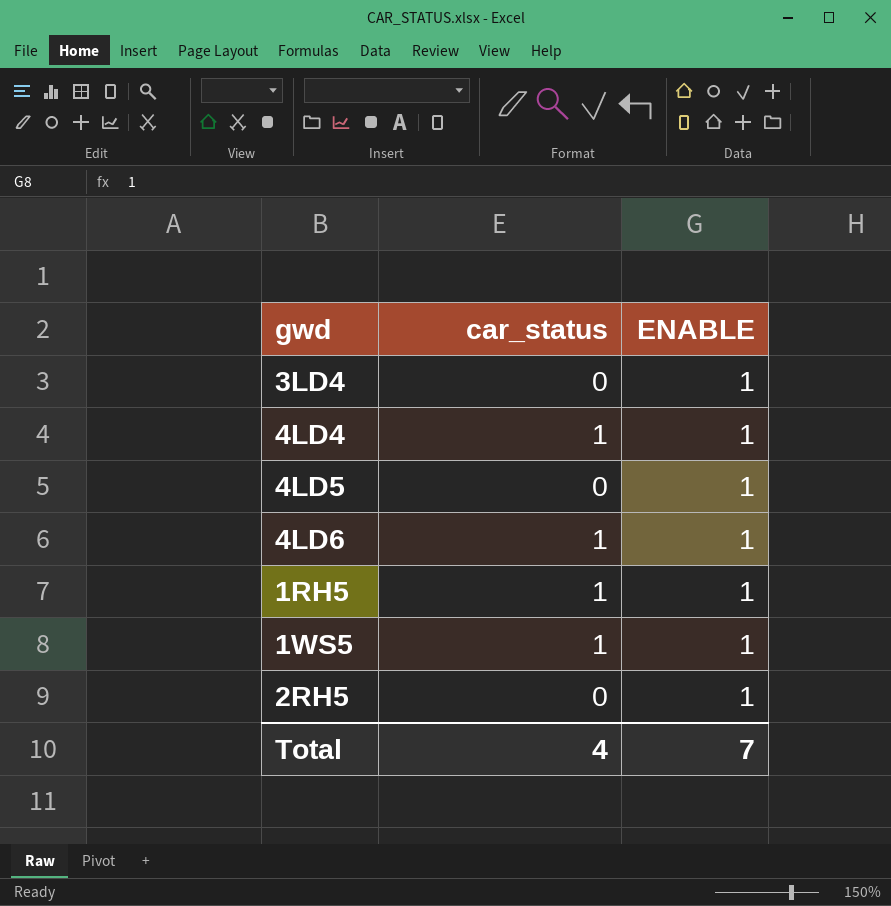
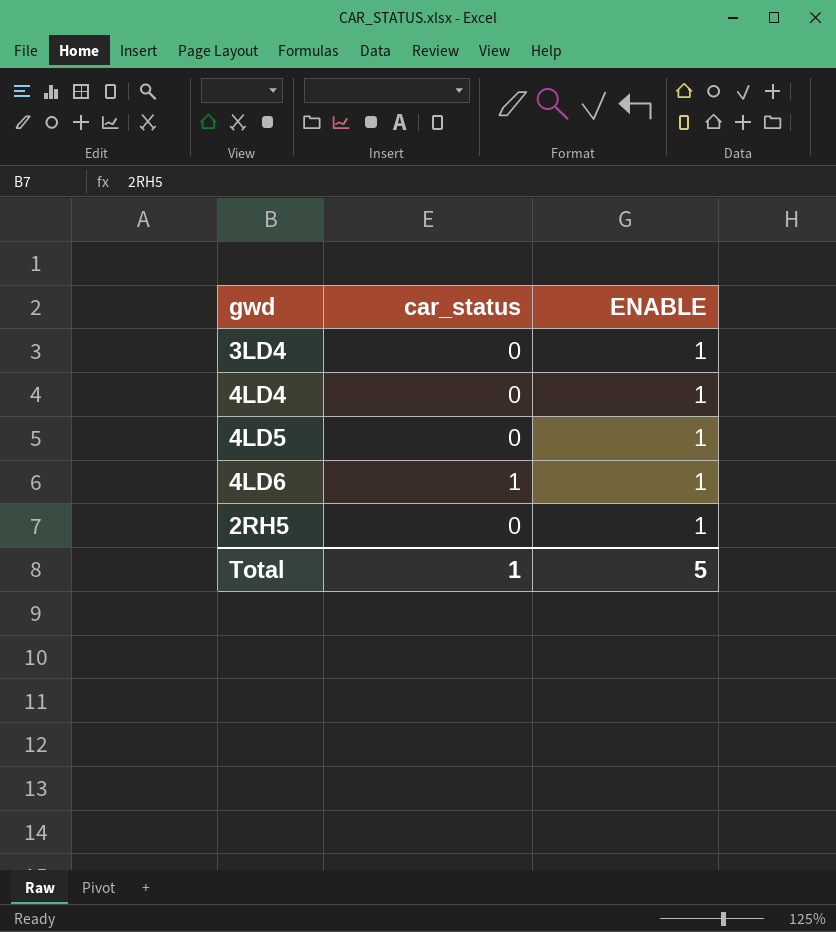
row 1RH5: 1 | 1 -> none
row 1WS5: 1 | 1 -> none
4LD4 | car_status: 1 -> 0
Total | car_status: 4 -> 1
Total | ENABLE: 7 -> 5

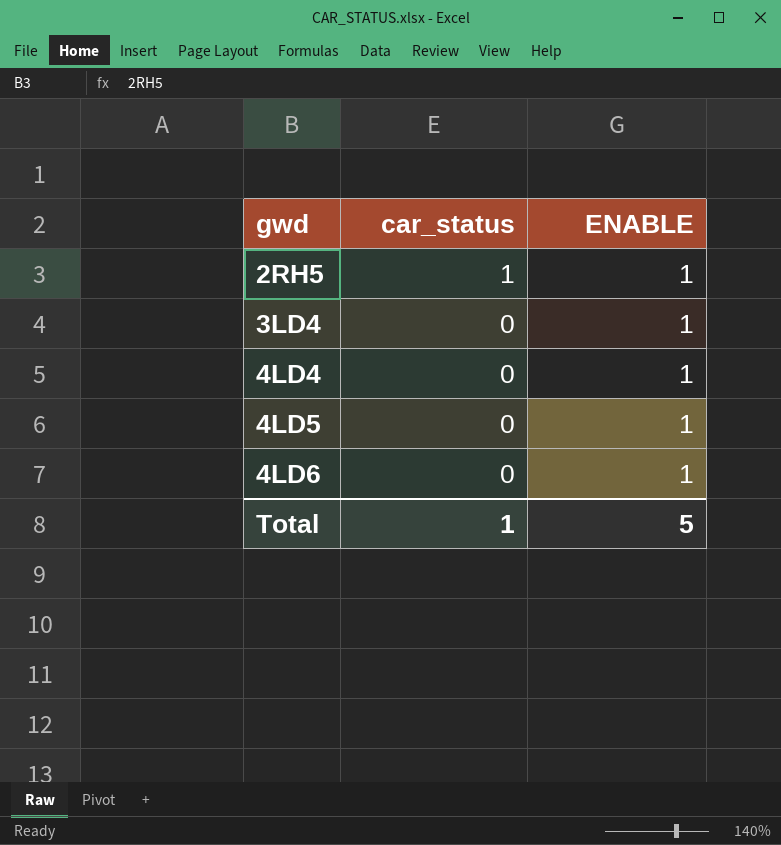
row order: none -> gwd ascending
2RH5 | car_status: 0 -> 1
4LD6 | car_status: 1 -> 0

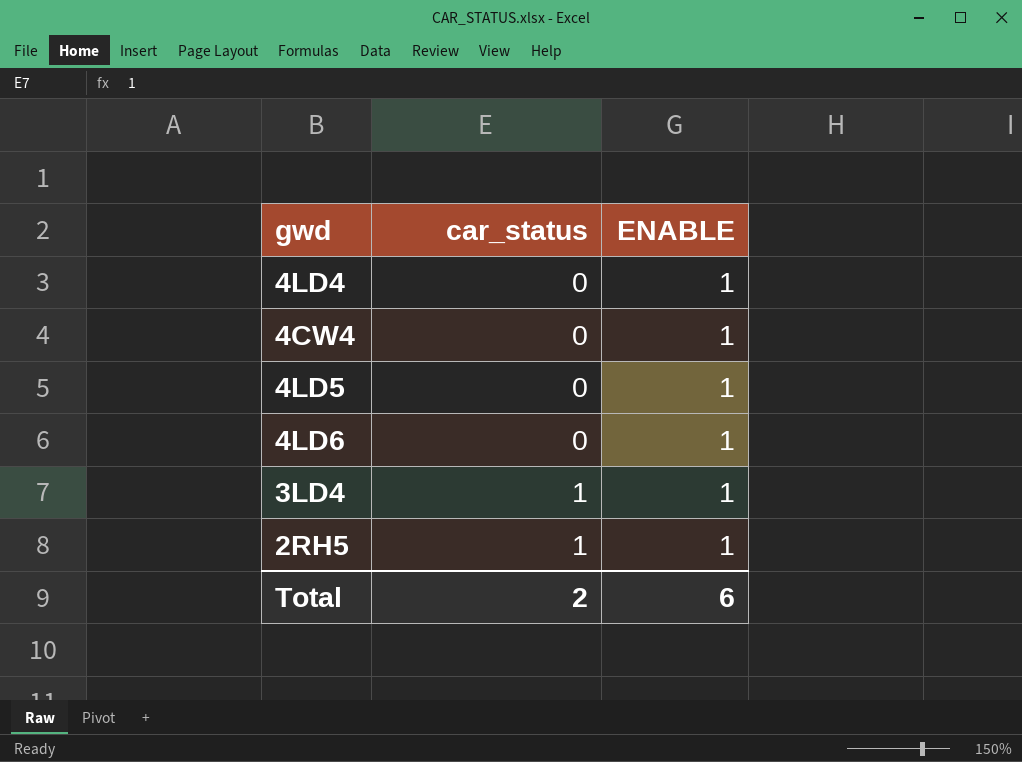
row order: gwd ascending -> car_status ascending
row 4CW4: none -> 0 | 1
3LD4 | car_status: 0 -> 1
Total | car_status: 1 -> 2
Total | ENABLE: 5 -> 6

